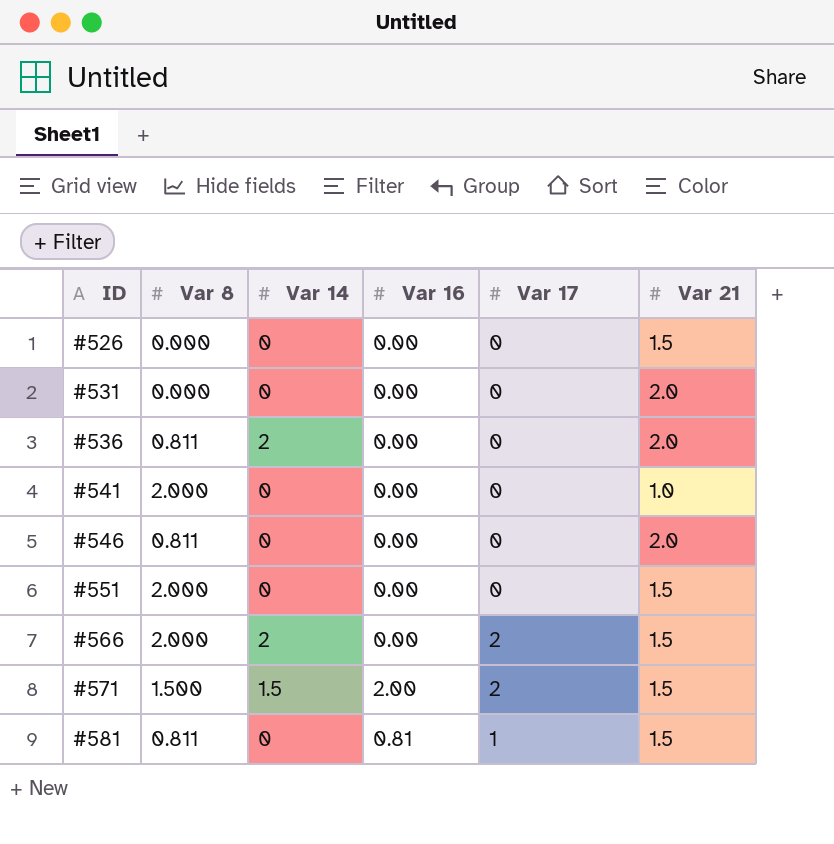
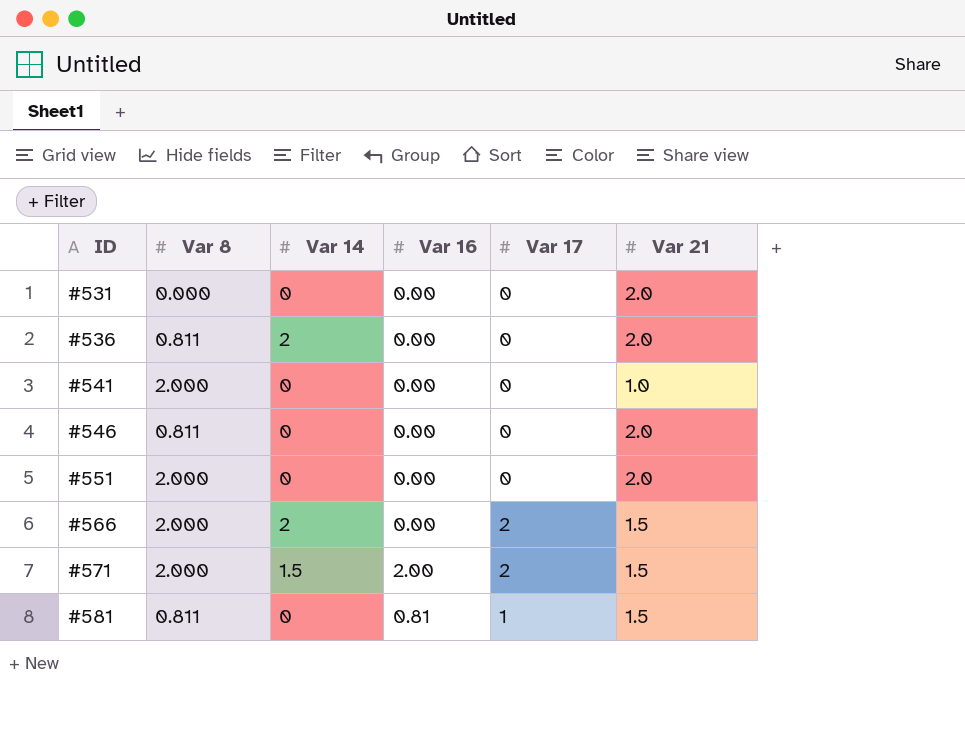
row #526: 0.000 | 0 | 0.00 | 0 | 1.5 -> none
#551 | Var 21: 1.5 -> 2.0
#571 | Var 8: 1.500 -> 2.000

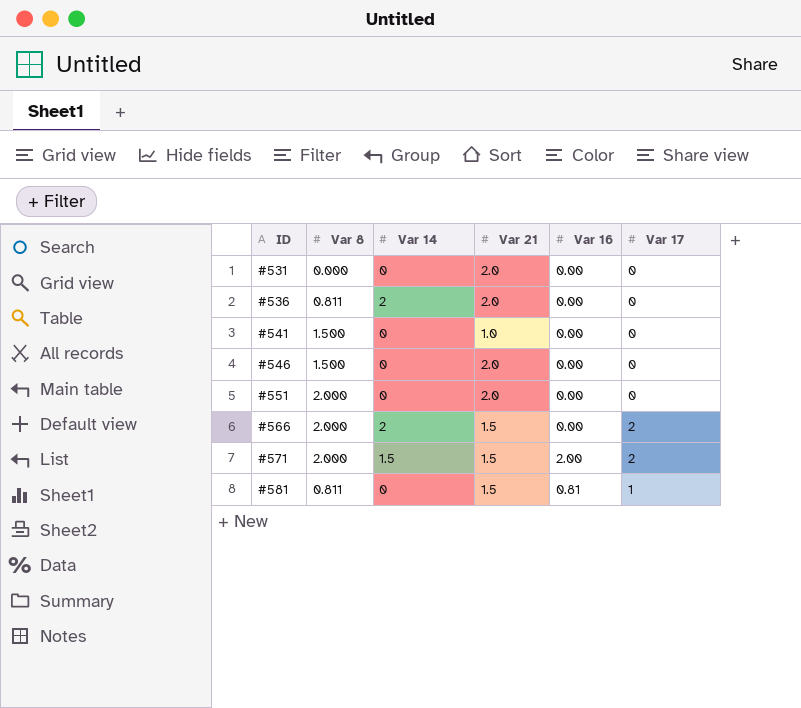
column Var 21 | position: 6 -> 4
#541 | Var 8: 2.000 -> 1.500
#546 | Var 8: 0.811 -> 1.500

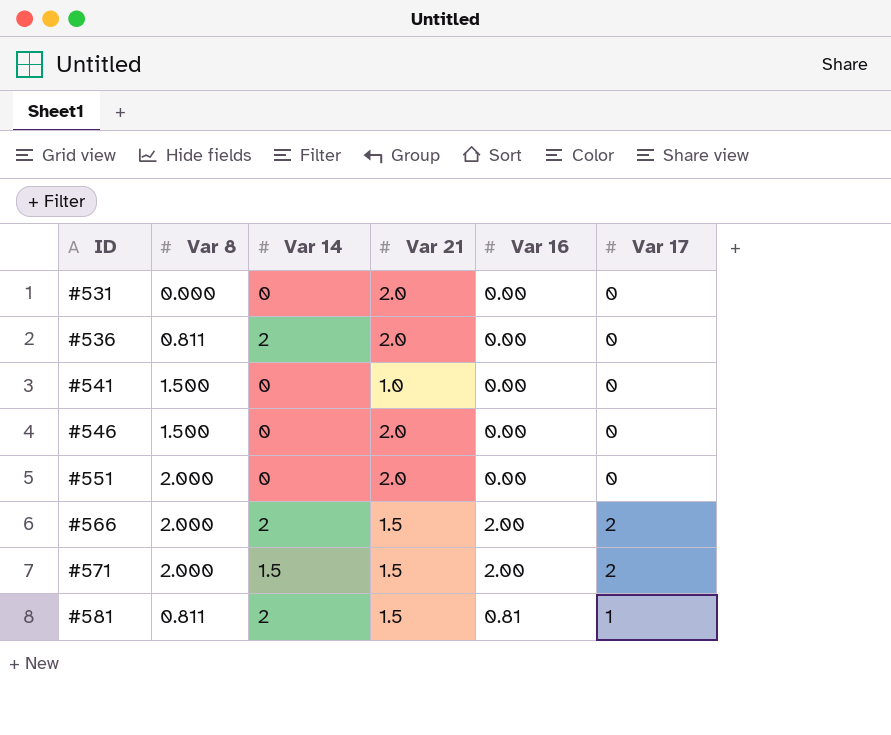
#566 | Var 16: 0.00 -> 2.00
#581 | Var 14: 0 -> 2

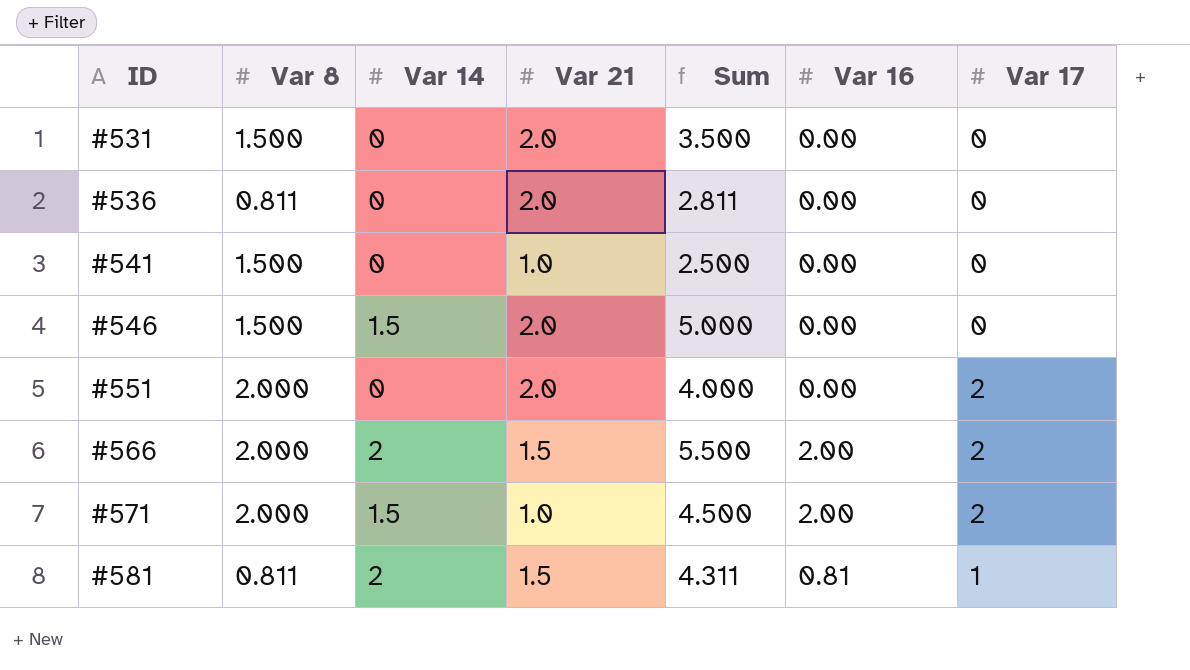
column Sum | formula: none -> [Var 8] + [Var 14] + [Var 21]
#531 | Var 8: 0.000 -> 1.500
#536 | Var 14: 2 -> 0
#546 | Var 14: 0 -> 1.5
#551 | Var 17: 0 -> 2
#571 | Var 21: 1.5 -> 1.0

